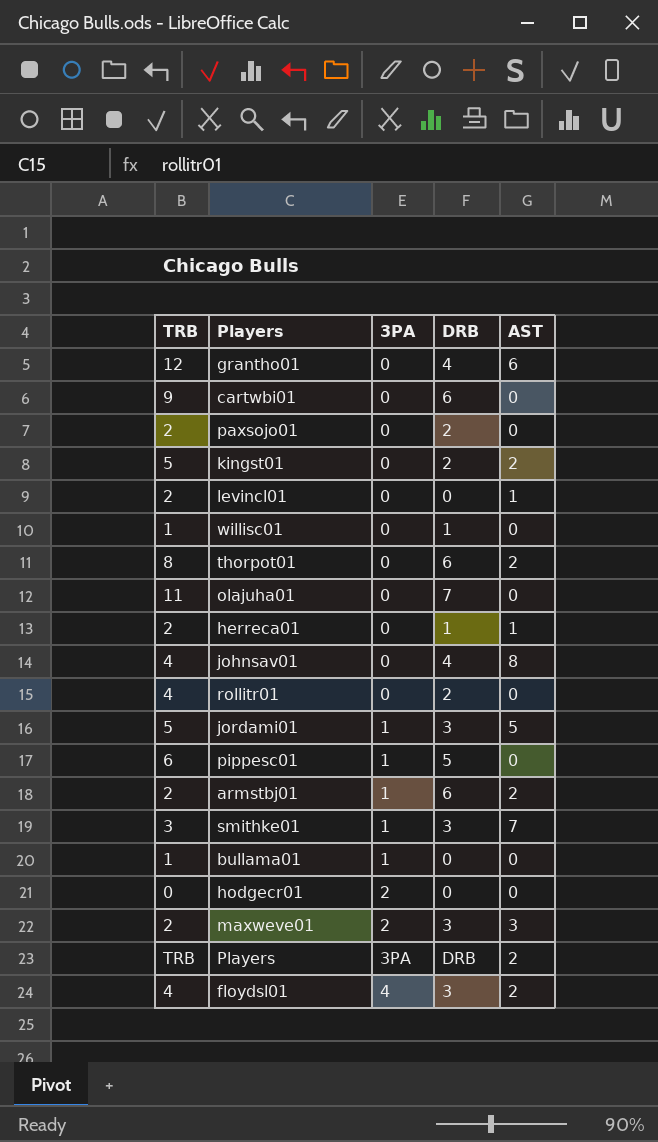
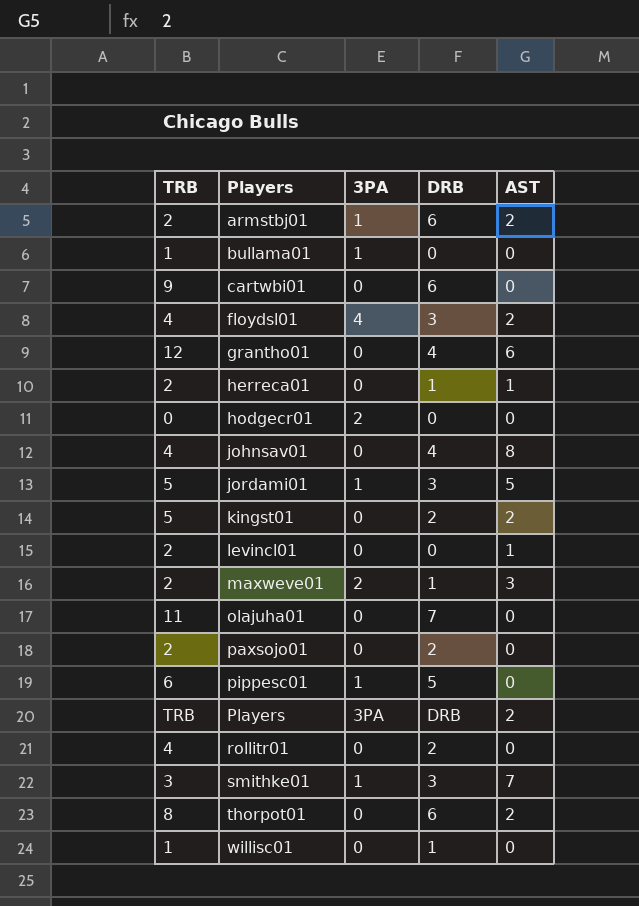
row order: 3PA ascending -> Players ascending
maxweve01 | DRB: 3 -> 1

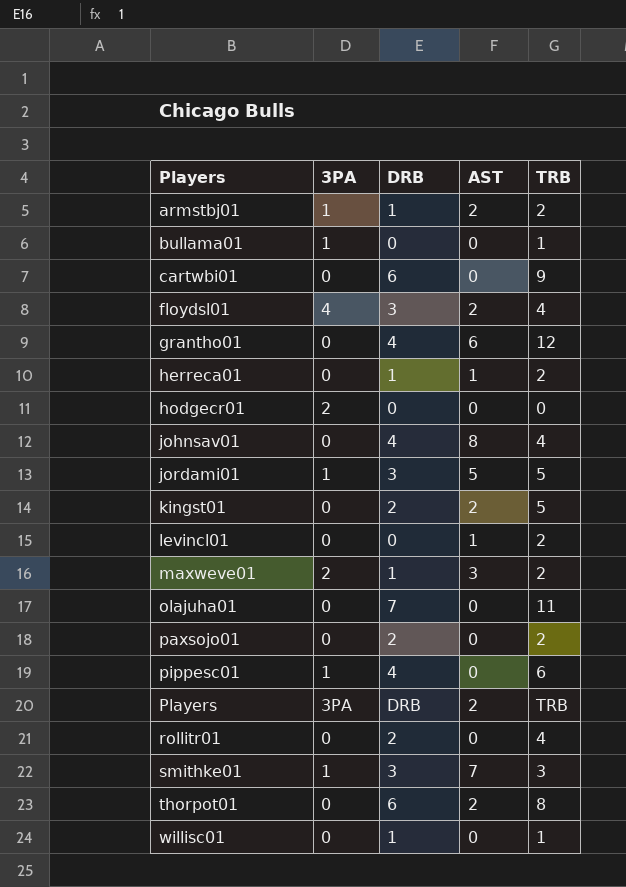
column TRB | position: 1 -> 5
armstbj01 | DRB: 6 -> 1
pippesc01 | DRB: 5 -> 4

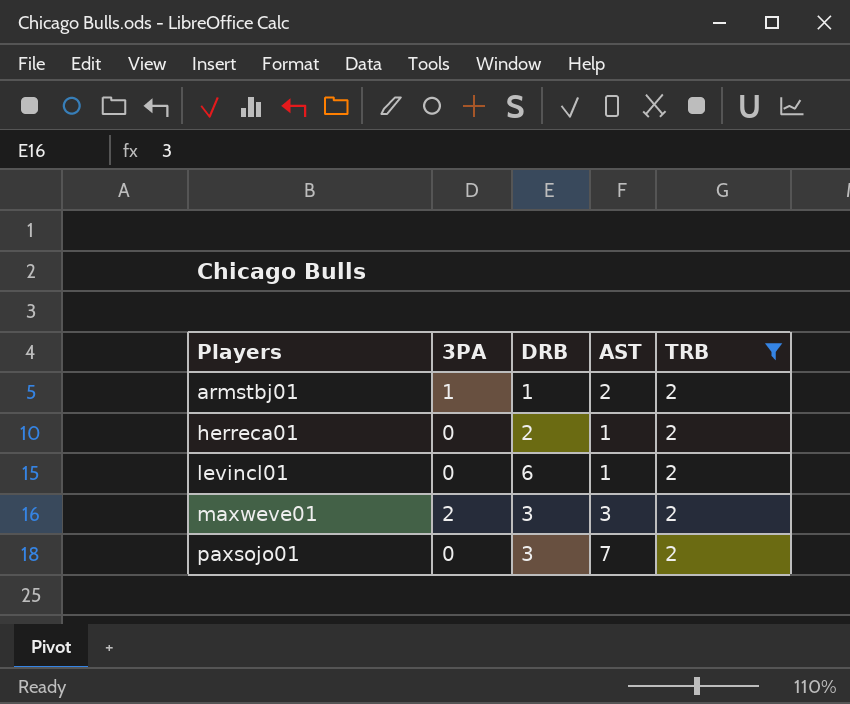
filter: none -> TRB = 2
herreca01 | DRB: 1 -> 2
levincl01 | DRB: 0 -> 6
maxweve01 | DRB: 1 -> 3
paxsojo01 | DRB: 2 -> 3
paxsojo01 | AST: 0 -> 7

